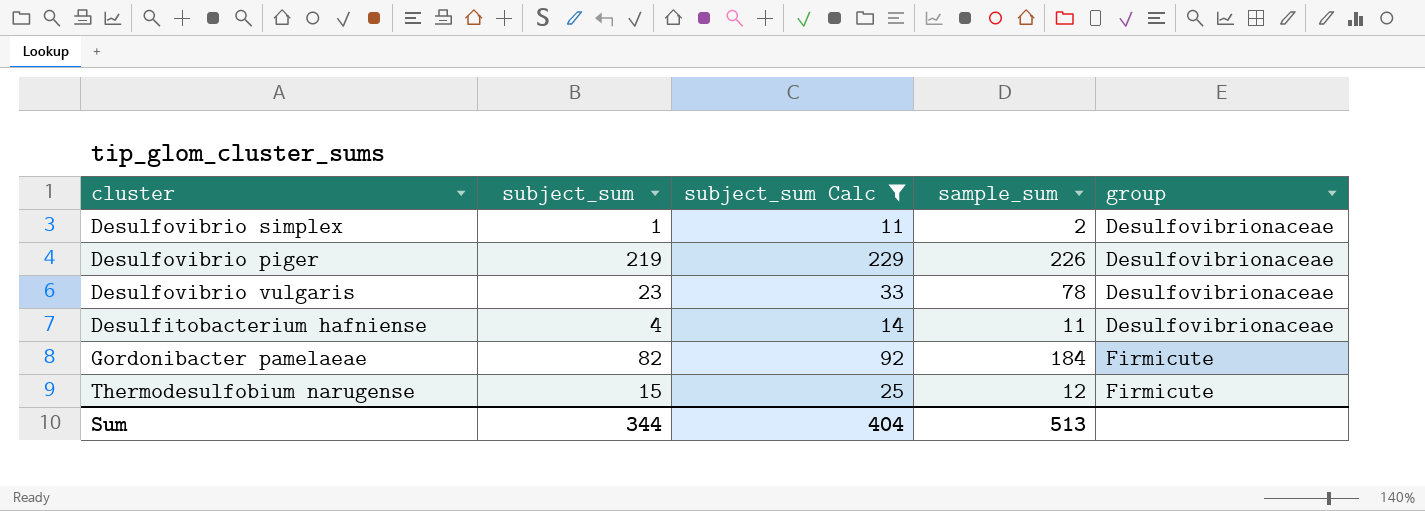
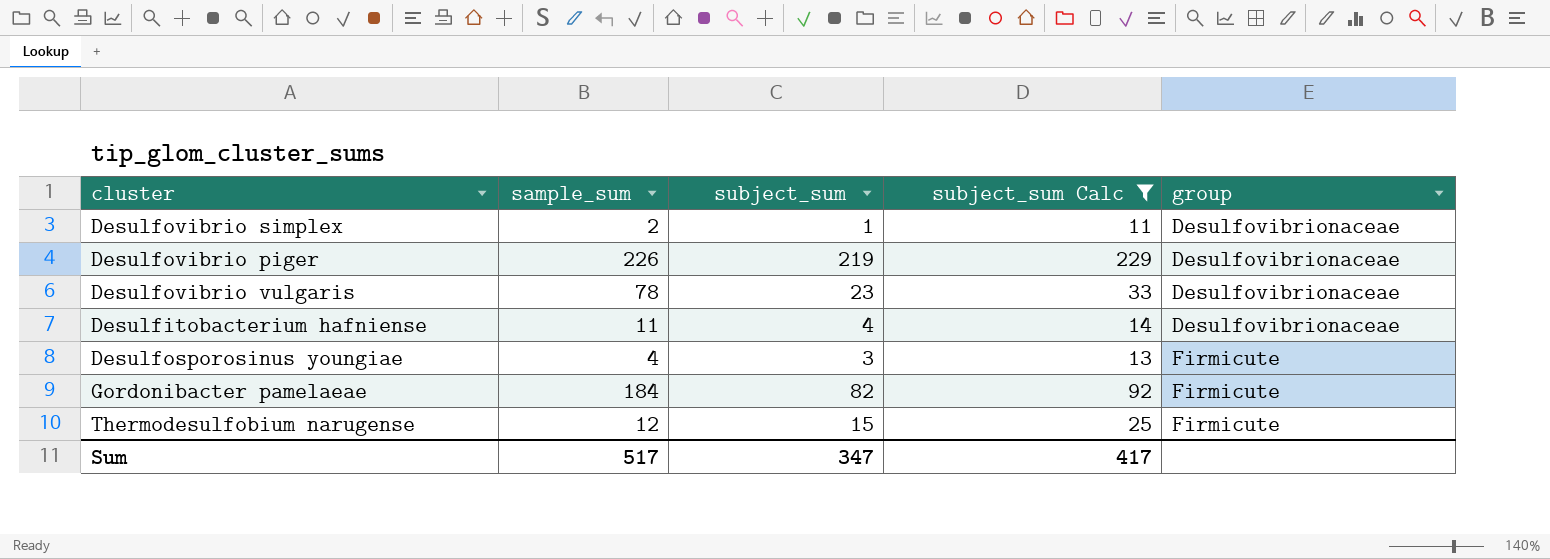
column sample_sum | position: 4 -> 2
row Desulfosporosinus youngiae: none -> 4 | 3 | 13 | Firmicute
Sum | sample_sum: 513 -> 517
Sum | subject_sum: 344 -> 347
Sum | subject_sum Calc: 404 -> 417

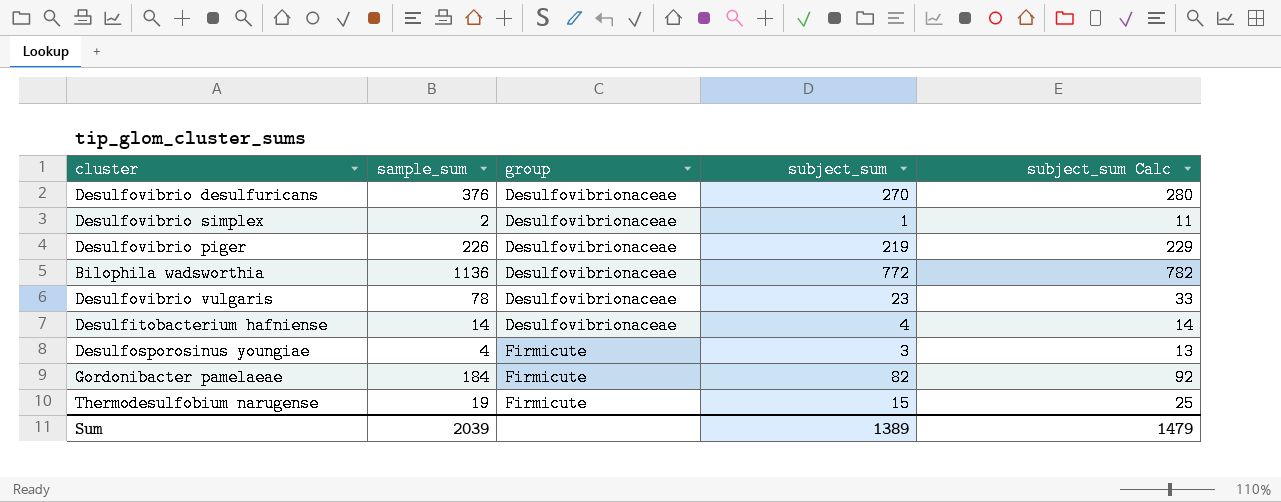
filter: subject_sum Calc <= 229 -> none
column group | position: 5 -> 3
Desulfitobacterium hafniense | sample_sum: 11 -> 14
Thermodesulfobium narugense | sample_sum: 12 -> 19
Sum | sample_sum: 517 -> 2039
Sum | subject_sum: 347 -> 1389
Sum | subject_sum Calc: 417 -> 1479

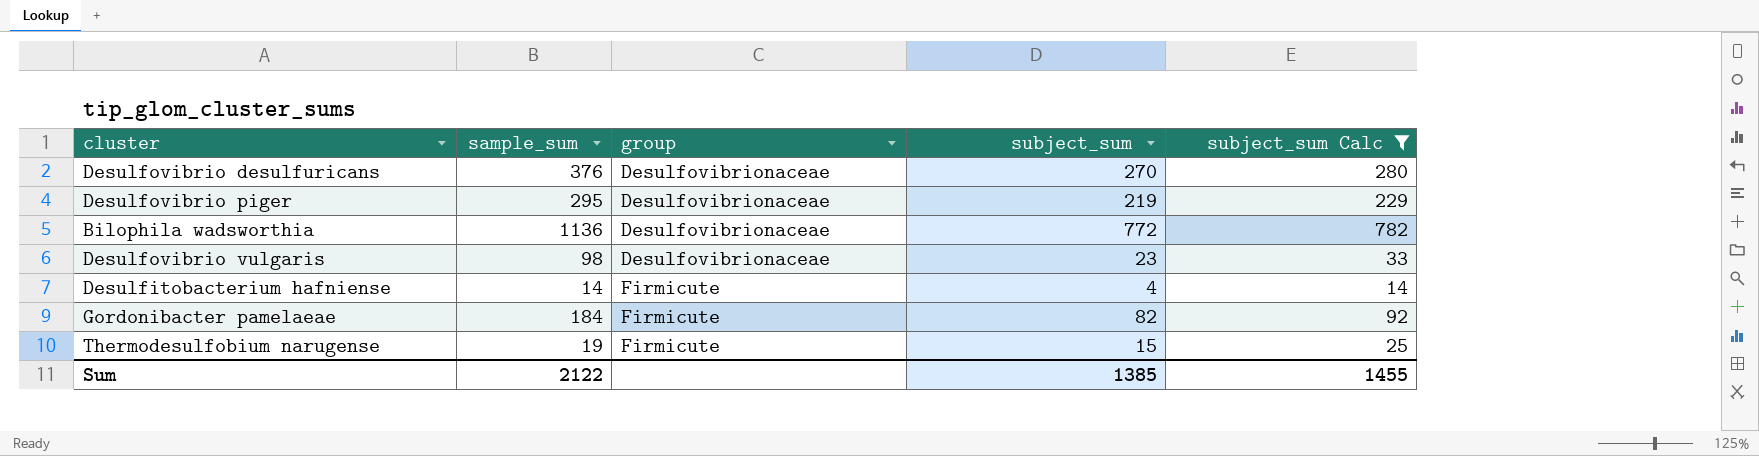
filter: none -> subject_sum Calc >= 14
Desulfovibrio piger | sample_sum: 226 -> 295
Desulfovibrio vulgaris | sample_sum: 78 -> 98
Desulfitobacterium hafniense | group: Desulfovibrionaceae -> Firmicute
Sum | sample_sum: 2039 -> 2122
Sum | subject_sum: 1389 -> 1385
Sum | subject_sum Calc: 1479 -> 1455

